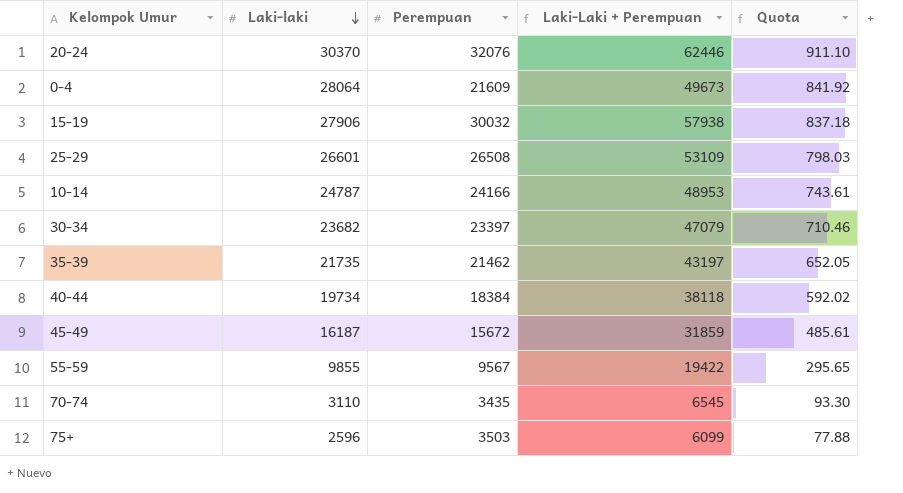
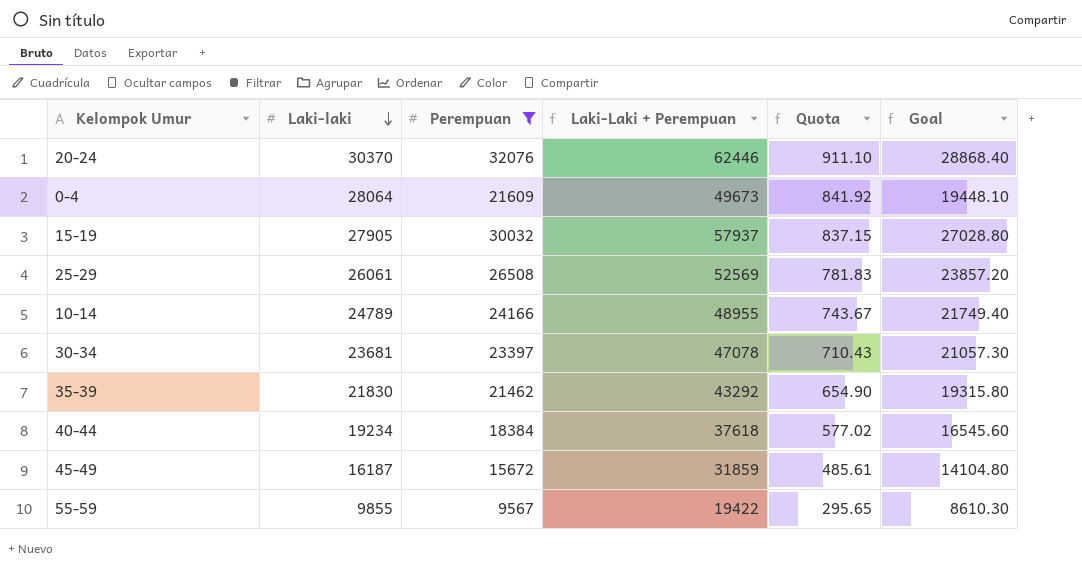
filter: none -> Perempuan >= 9567
column Goal | formula: none -> [Perempuan] * 0.9
15-19 | Laki-laki: 27906 -> 27905
15-19 | Laki-Laki + Perempuan: 57938 -> 57937
15-19 | Quota: 837.18 -> 837.15
25-29 | Laki-laki: 26601 -> 26061
25-29 | Laki-Laki + Perempuan: 53109 -> 52569
25-29 | Quota: 798.03 -> 781.83
10-14 | Laki-laki: 24787 -> 24789
10-14 | Laki-Laki + Perempuan: 48953 -> 48955
10-14 | Quota: 743.61 -> 743.67
30-34 | Laki-laki: 23682 -> 23681
30-34 | Laki-Laki + Perempuan: 47079 -> 47078
30-34 | Quota: 710.46 -> 710.43
35-39 | Laki-laki: 21735 -> 21830
35-39 | Laki-Laki + Perempuan: 43197 -> 43292
35-39 | Quota: 652.05 -> 654.90
40-44 | Laki-laki: 19734 -> 19234
40-44 | Laki-Laki + Perempuan: 38118 -> 37618
40-44 | Quota: 592.02 -> 577.02

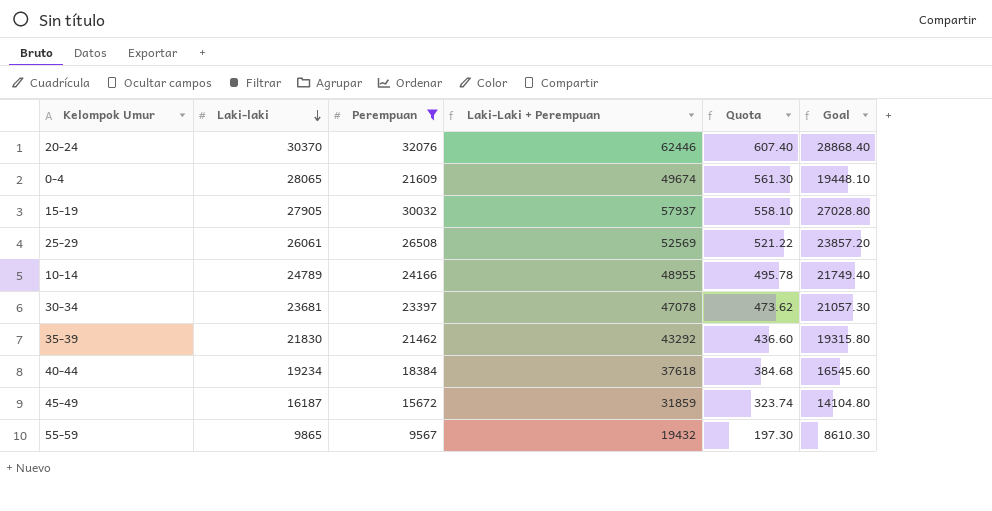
column Quota | formula: [Laki-laki] * 0.03 -> [Laki-laki] * 0.02
0-4 | Laki-laki: 28064 -> 28065
0-4 | Laki-Laki + Perempuan: 49673 -> 49674
55-59 | Laki-laki: 9855 -> 9865
55-59 | Laki-Laki + Perempuan: 19422 -> 19432

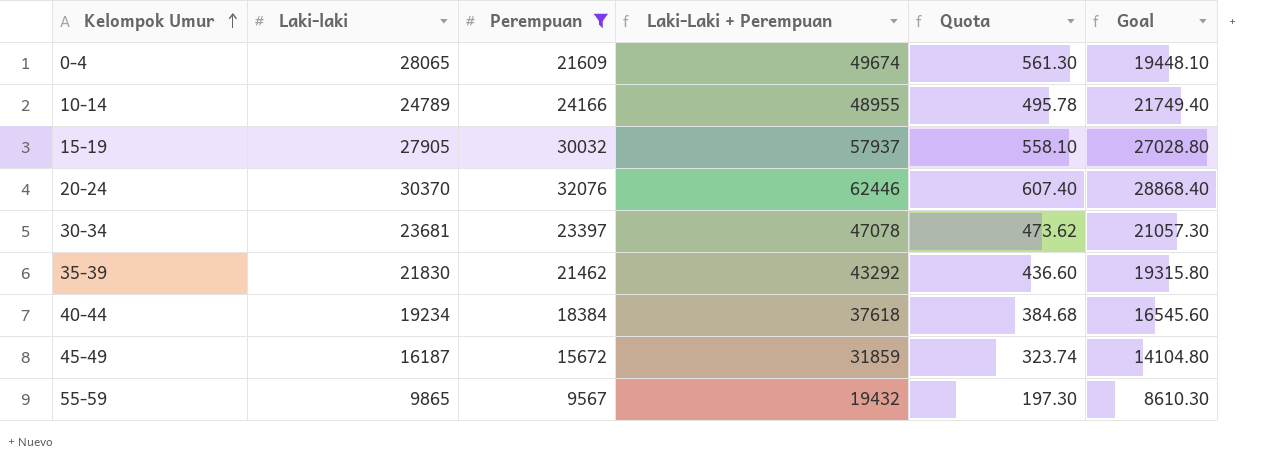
row order: Laki-laki descending -> Kelompok Umur ascending
row 25-29: 26061 | 26508 | 52569 | 521.22 | 23857.20 -> none

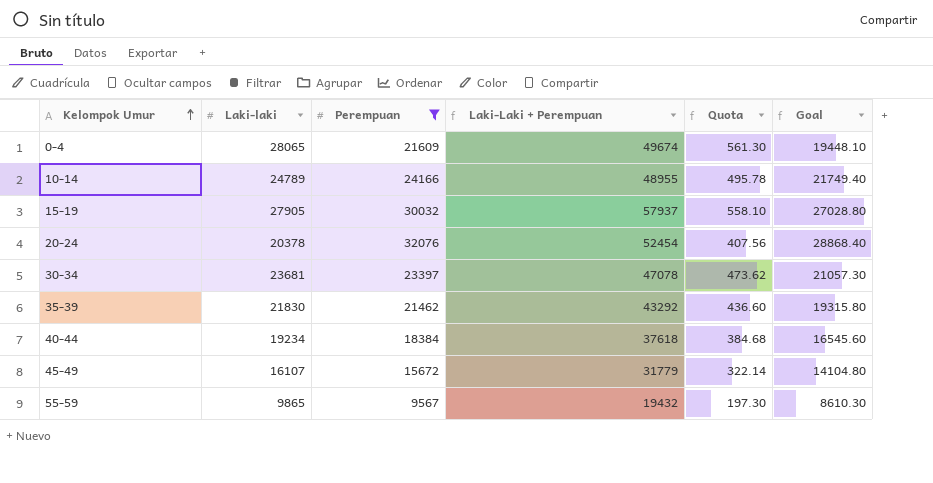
20-24 | Laki-laki: 30370 -> 20378
20-24 | Laki-Laki + Perempuan: 62446 -> 52454
20-24 | Quota: 607.40 -> 407.56
45-49 | Laki-laki: 16187 -> 16107
45-49 | Laki-Laki + Perempuan: 31859 -> 31779
45-49 | Quota: 323.74 -> 322.14

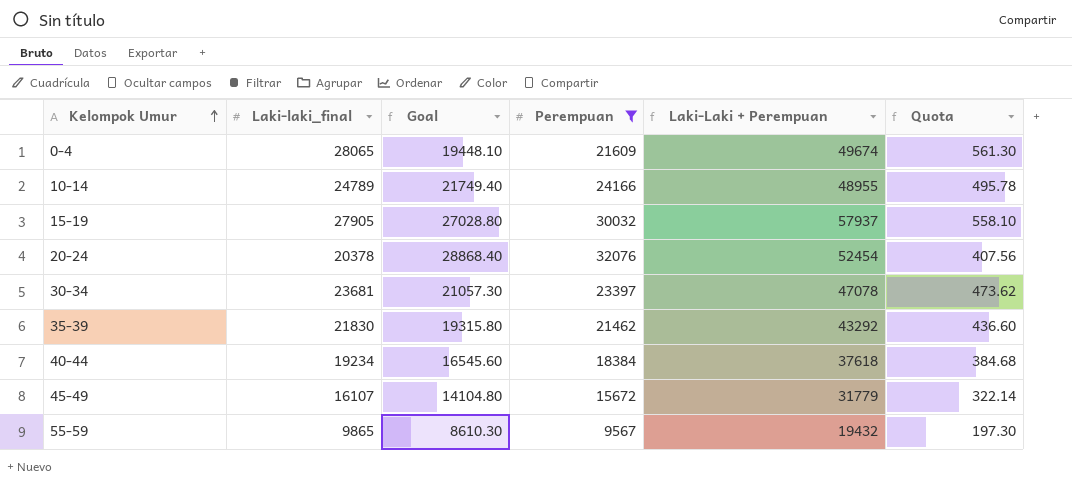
column name: Laki-laki -> Laki-laki_final
column Goal | position: 6 -> 3

